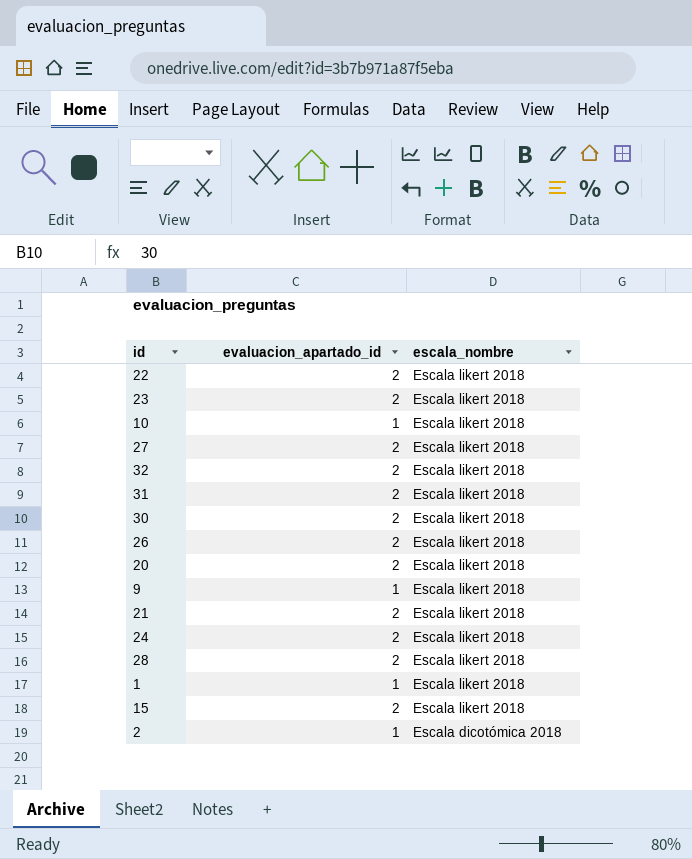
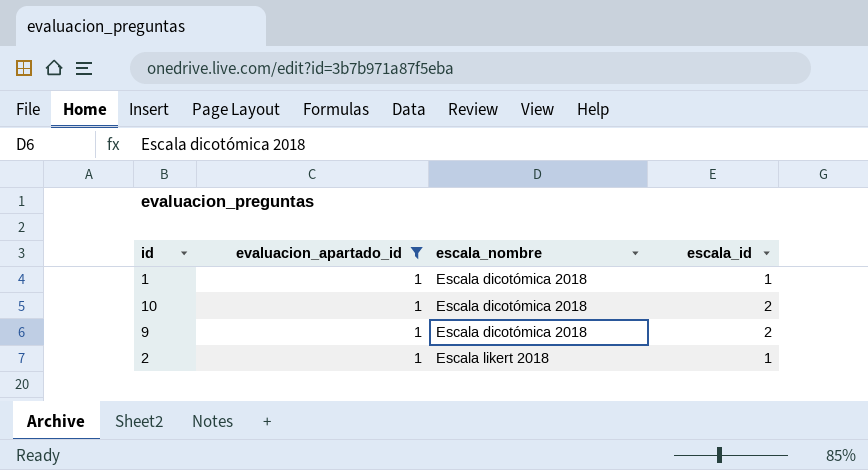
filter: none -> evaluacion_apartado_id = 1
row order: escala_nombre descending -> escala_nombre ascending
column escala_id | position: none -> 4
1 | escala_nombre: Escala likert 2018 -> Escala dicotómica 2018
10 | escala_nombre: Escala likert 2018 -> Escala dicotómica 2018
9 | escala_nombre: Escala likert 2018 -> Escala dicotómica 2018
2 | escala_nombre: Escala dicotómica 2018 -> Escala likert 2018

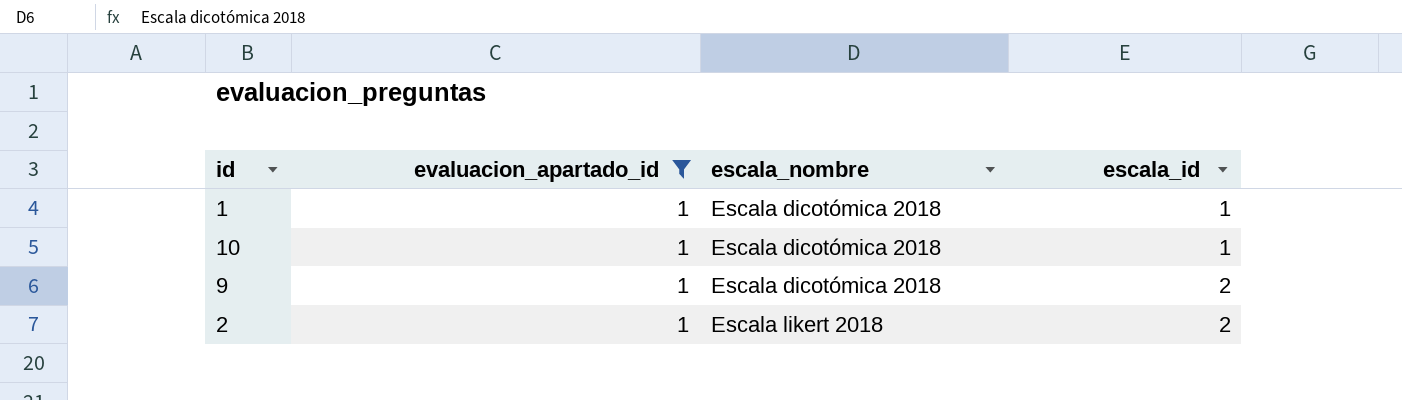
10 | escala_id: 2 -> 1
2 | escala_id: 1 -> 2

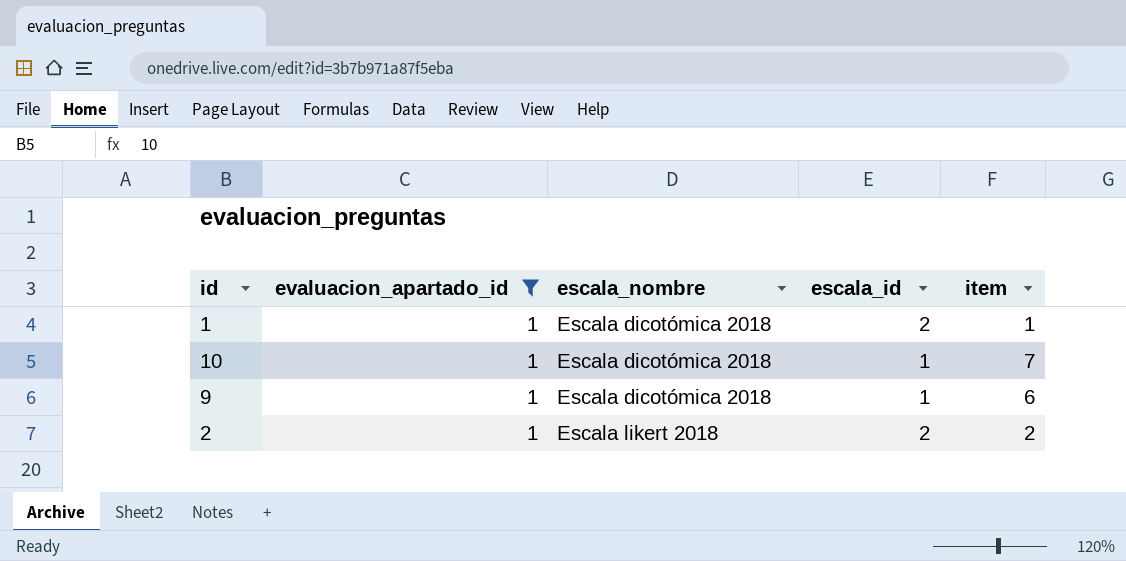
column item | position: none -> 5
1 | escala_id: 1 -> 2
9 | escala_id: 2 -> 1

